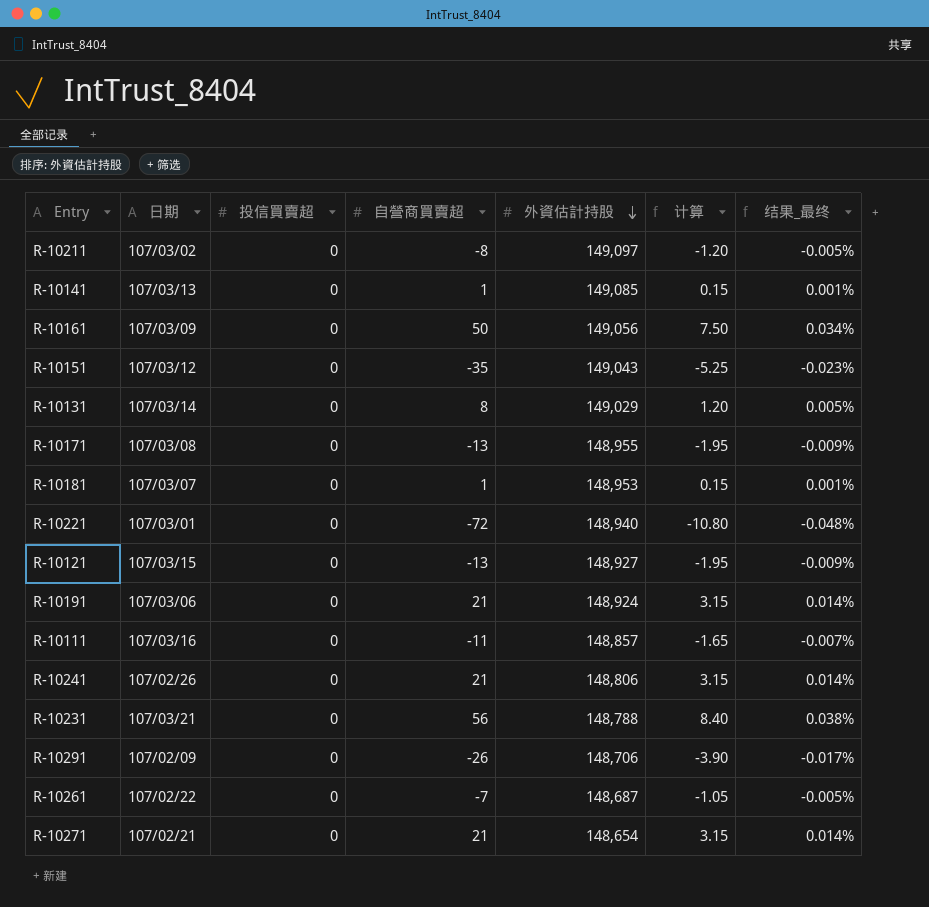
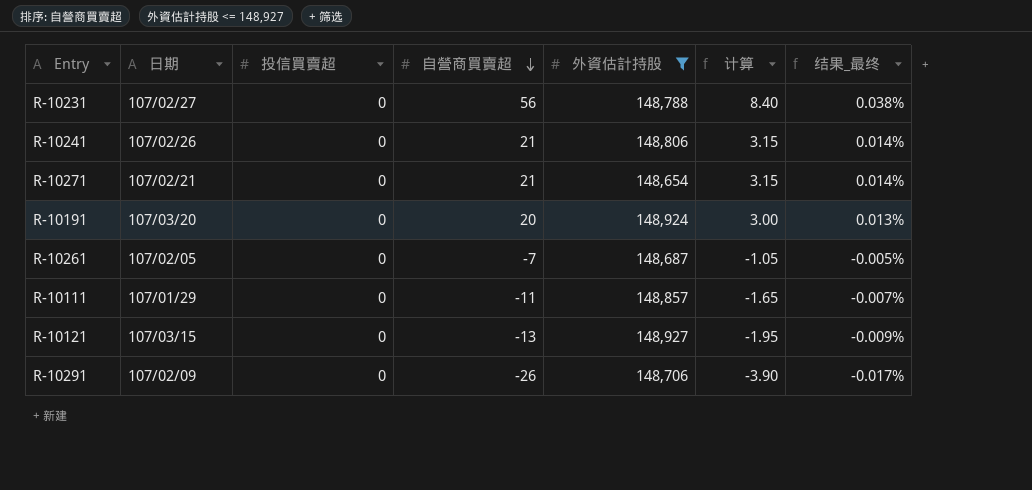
filter: none -> 外資估計持股 <= 148,927
row order: 外資估計持股 descending -> 自營商買賣超 descending
R-10231 | 日期: 107/03/21 -> 107/02/27
R-10191 | 日期: 107/03/06 -> 107/03/20
R-10191 | 自營商買賣超: 21 -> 20
R-10191 | 计算: 3.15 -> 3.00
R-10191 | 结果_最终: 0.014% -> 0.013%
R-10261 | 日期: 107/02/22 -> 107/02/05
R-10111 | 日期: 107/03/16 -> 107/01/29

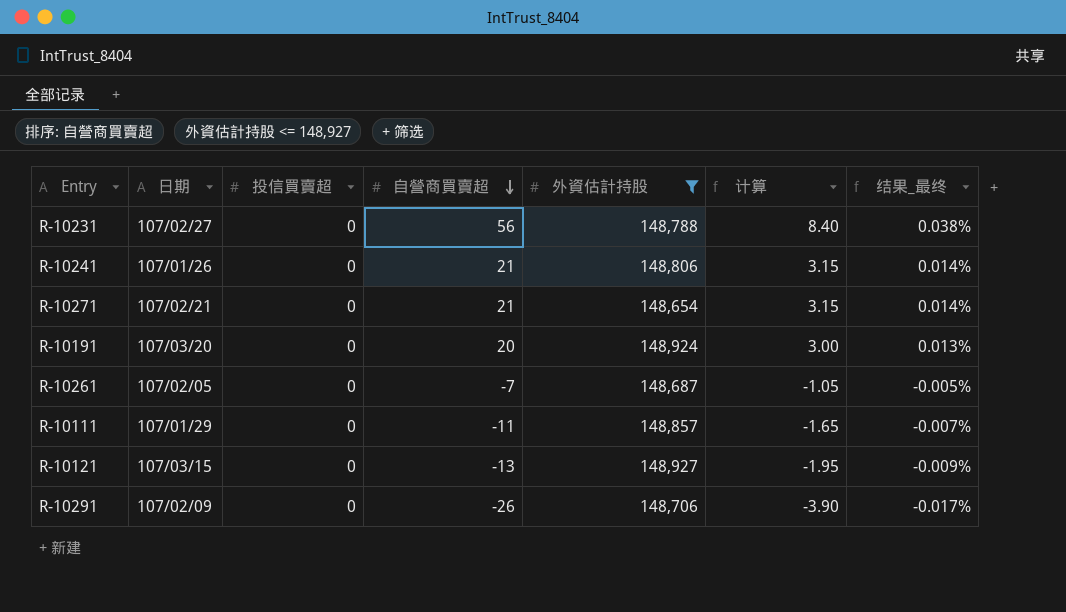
R-10241 | 日期: 107/02/26 -> 107/01/26

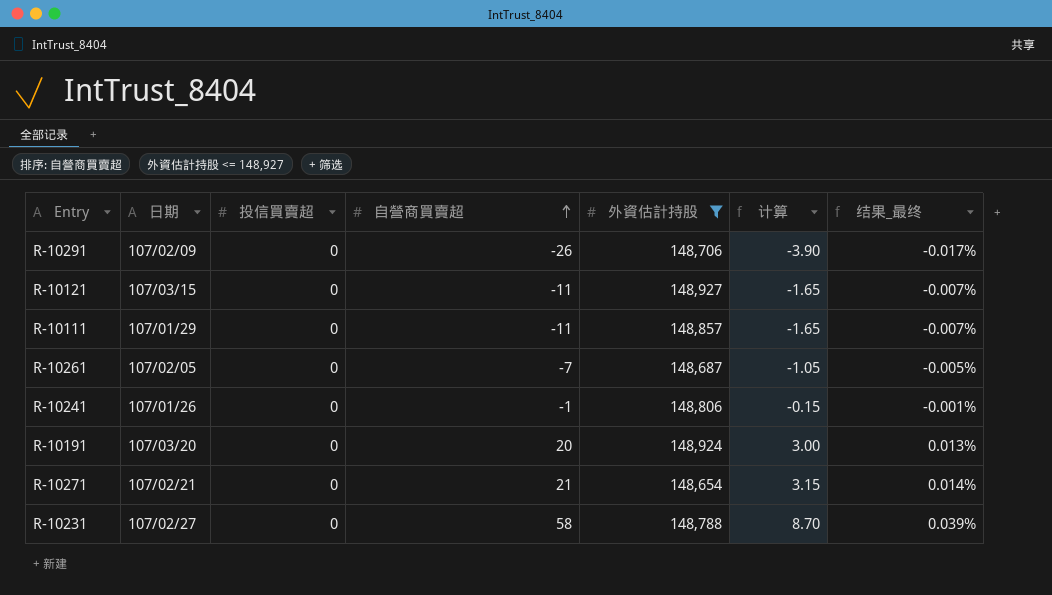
row order: 自營商買賣超 descending -> 自營商買賣超 ascending
R-10121 | 自營商買賣超: -13 -> -11
R-10121 | 计算: -1.95 -> -1.65
R-10121 | 结果_最终: -0.009% -> -0.007%
R-10241 | 自營商買賣超: 21 -> -1
R-10241 | 计算: 3.15 -> -0.15
R-10241 | 结果_最终: 0.014% -> -0.001%
R-10231 | 自營商買賣超: 56 -> 58
R-10231 | 计算: 8.40 -> 8.70
R-10231 | 结果_最终: 0.038% -> 0.039%

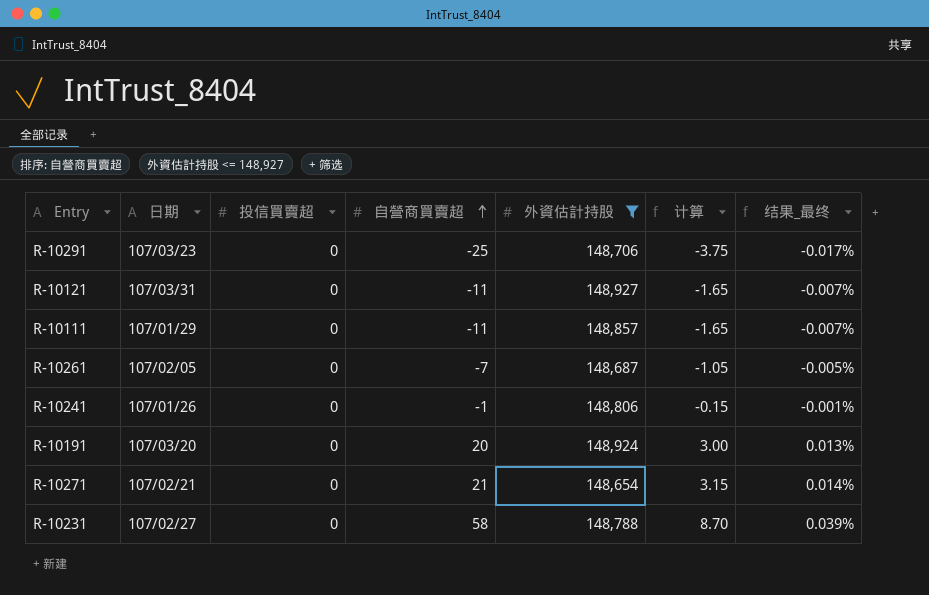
R-10291 | 日期: 107/02/09 -> 107/03/23
R-10291 | 自營商買賣超: -26 -> -25
R-10291 | 计算: -3.90 -> -3.75
R-10121 | 日期: 107/03/15 -> 107/03/31

